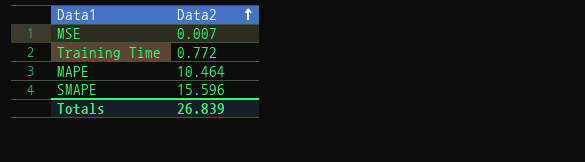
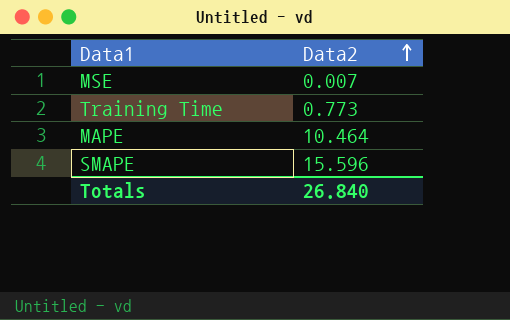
Training Time | Data2: 0.772 -> 0.773
Totals | Data2: 26.839 -> 26.840

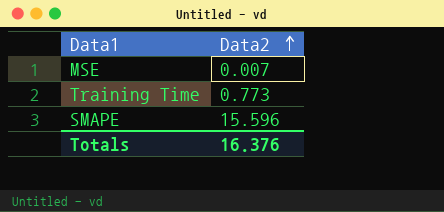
row MAPE: 10.464 -> none
Totals | Data2: 26.840 -> 16.376

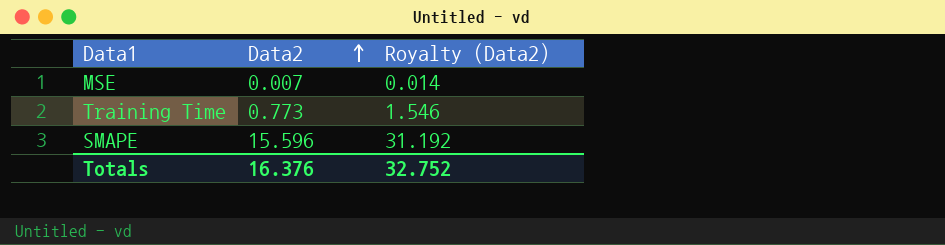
column Royalty (Data2) | formula: none -> [Data2] * 2

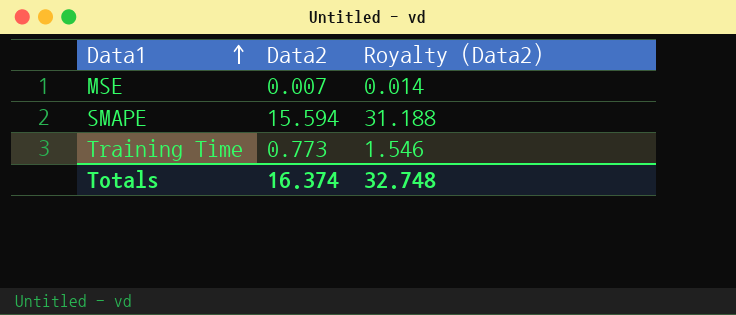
row order: Data2 ascending -> Data1 ascending
SMAPE | Data2: 15.596 -> 15.594
SMAPE | Royalty (Data2): 31.192 -> 31.188
Totals | Data2: 16.376 -> 16.374
Totals | Royalty (Data2): 32.752 -> 32.748

